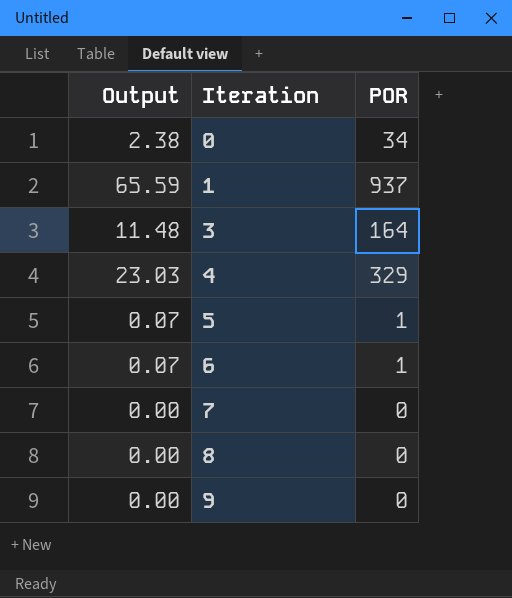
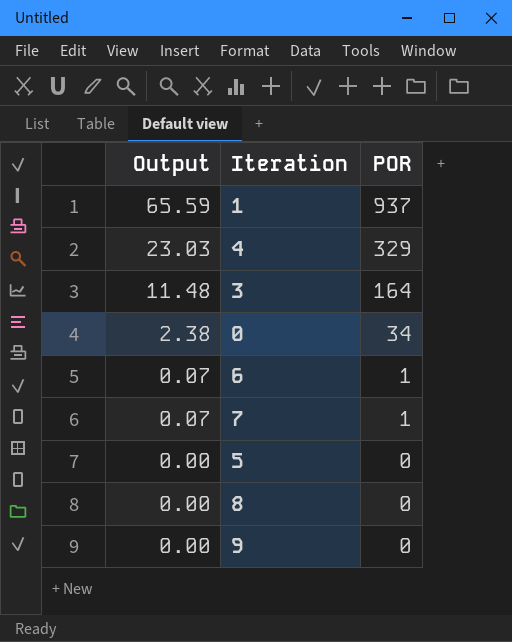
row order: Iteration ascending -> Output descending
7 | Output: 0.00 -> 0.07
7 | POR: 0 -> 1
5 | Output: 0.07 -> 0.00
5 | POR: 1 -> 0

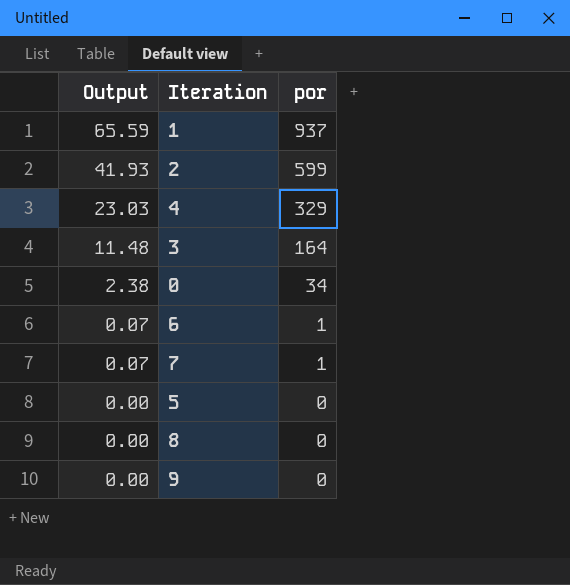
column name: POR -> por
row 2: none -> 41.93 | 599

